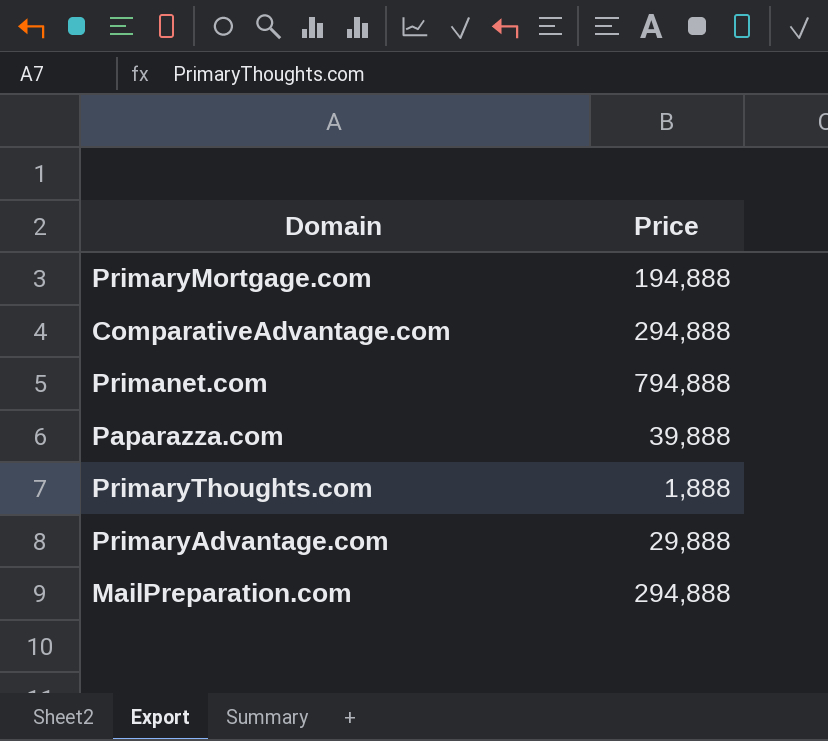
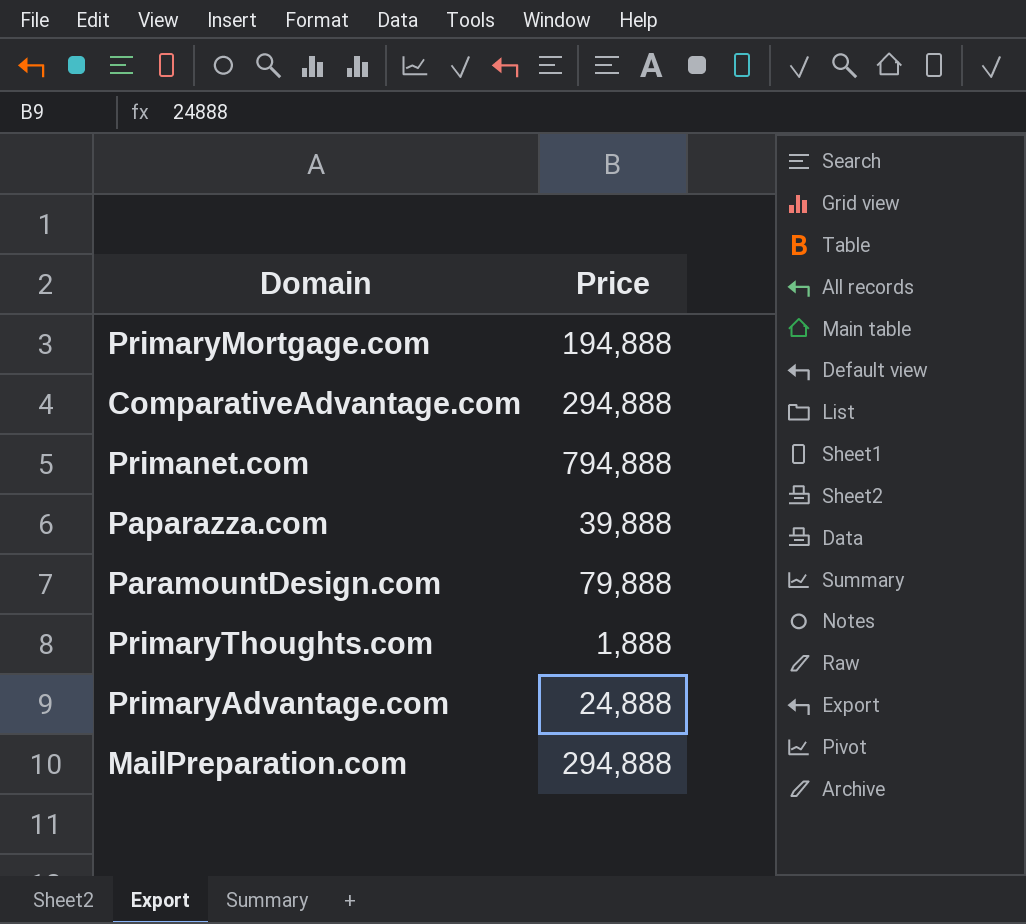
row ParamountDesign.com: none -> 79,888
PrimaryAdvantage.com | Price: 29,888 -> 24,888

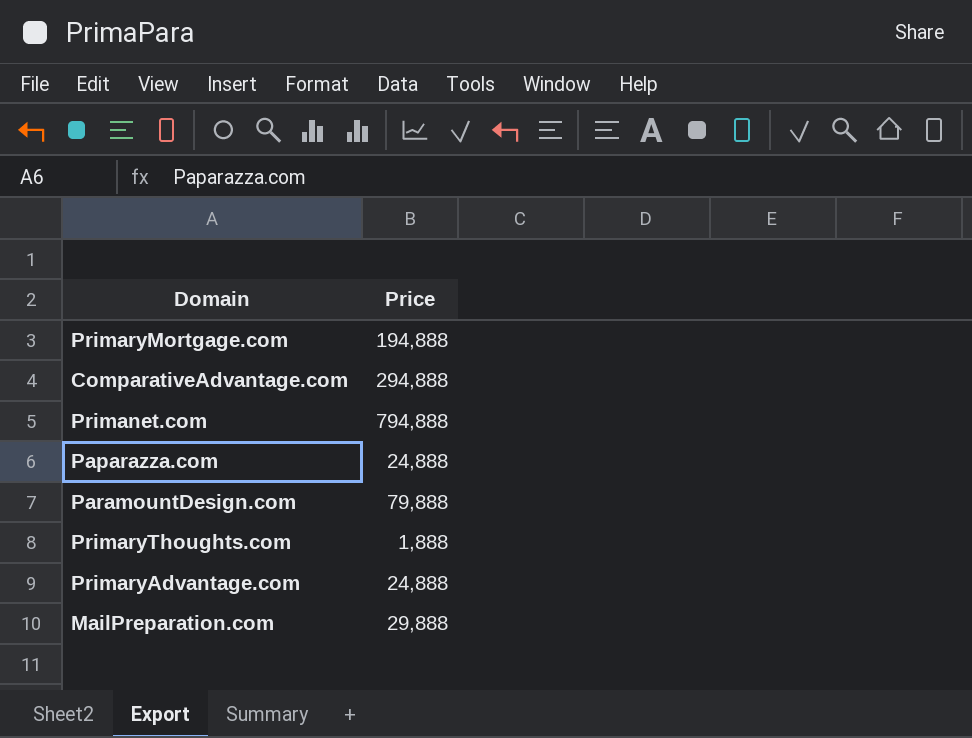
Paparazza.com | Price: 39,888 -> 24,888
MailPreparation.com | Price: 294,888 -> 29,888

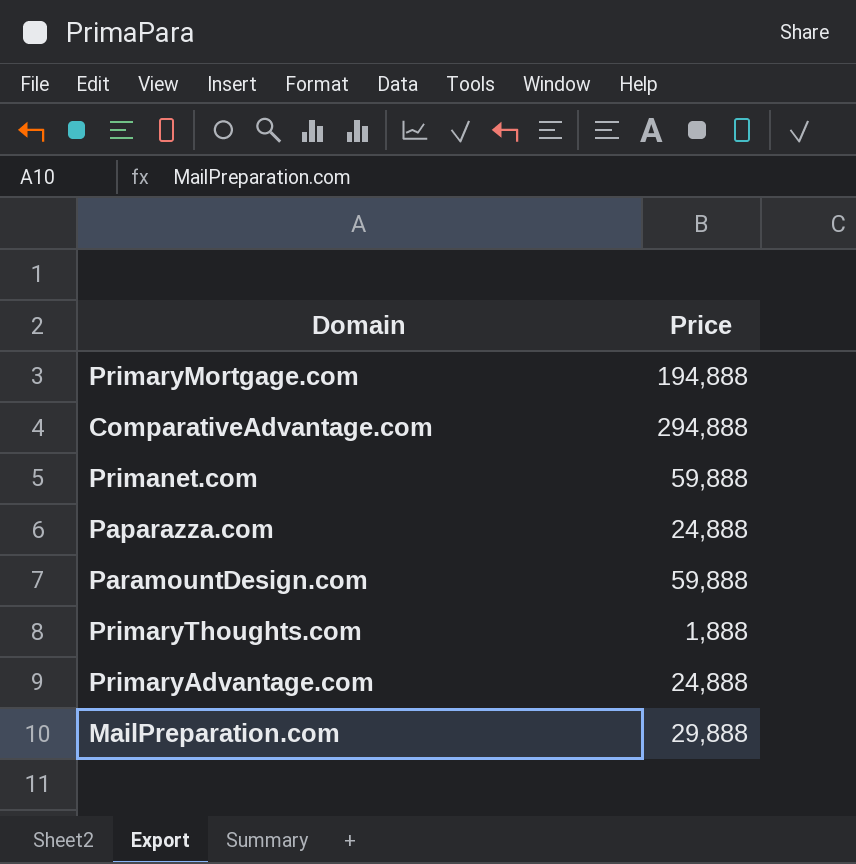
Primanet.com | Price: 794,888 -> 59,888
ParamountDesign.com | Price: 79,888 -> 59,888

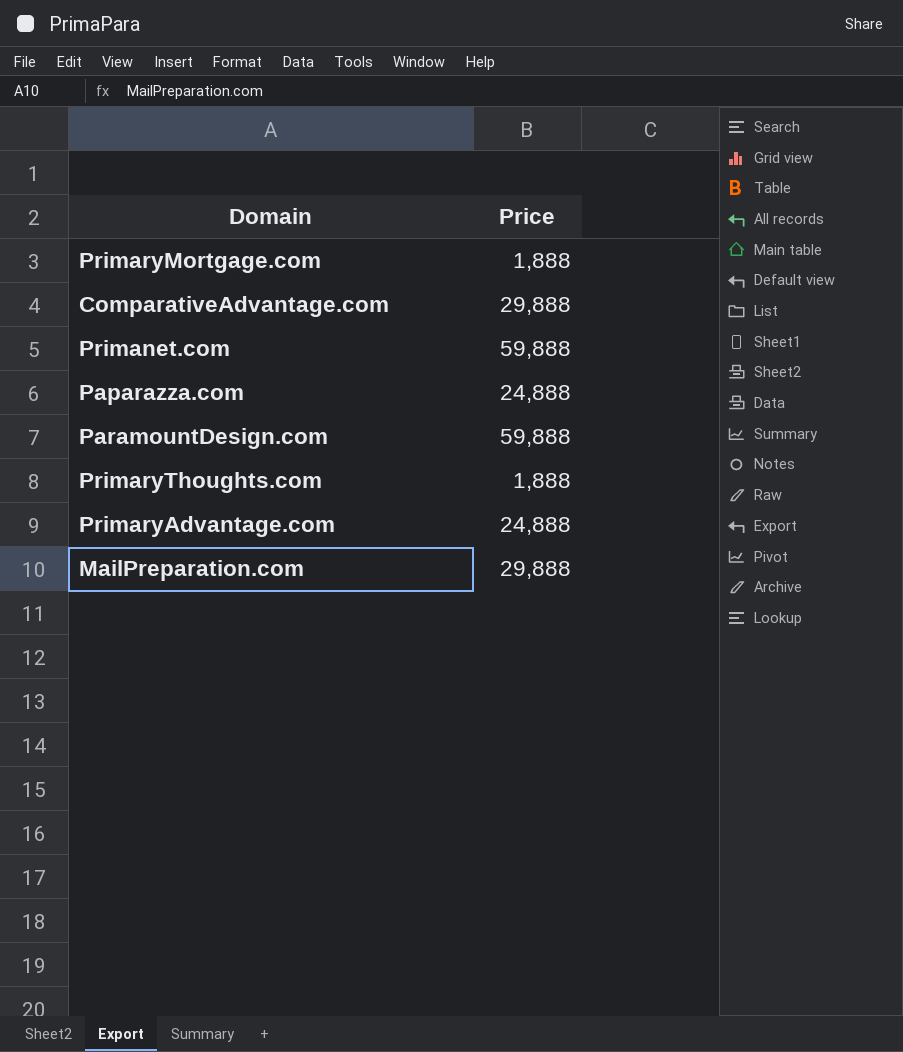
PrimaryMortgage.com | Price: 194,888 -> 1,888
ComparativeAdvantage.com | Price: 294,888 -> 29,888

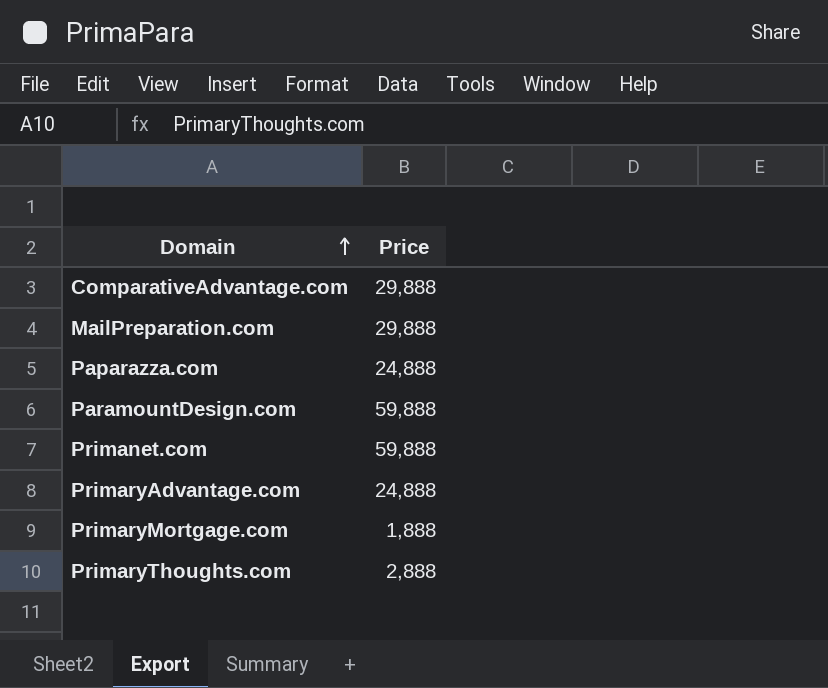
row order: none -> Domain ascending
PrimaryThoughts.com | Price: 1,888 -> 2,888

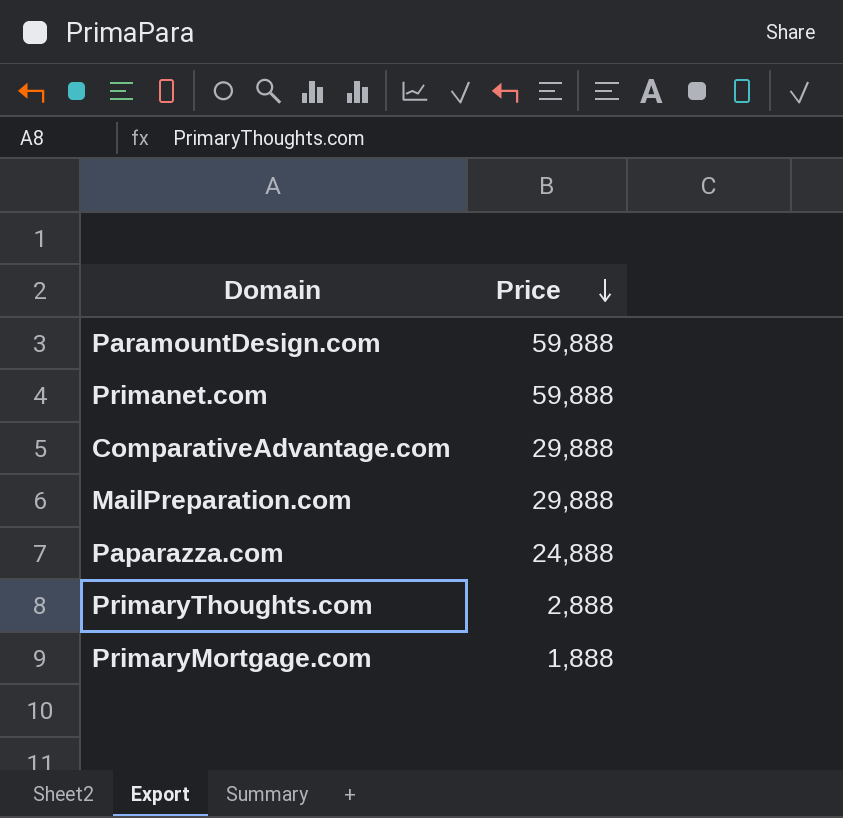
row order: Domain ascending -> Price descending
row PrimaryAdvantage.com: 24,888 -> none

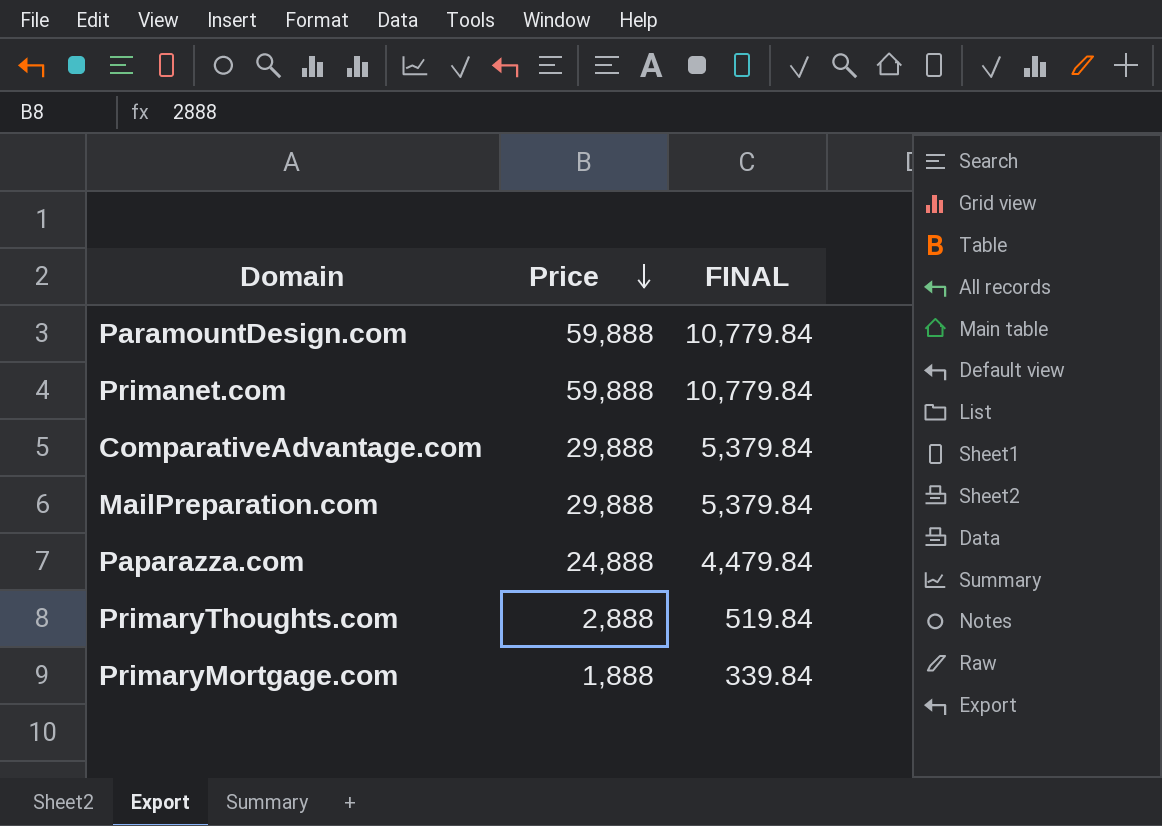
column FINAL | formula: none -> [Price] * 0.18

